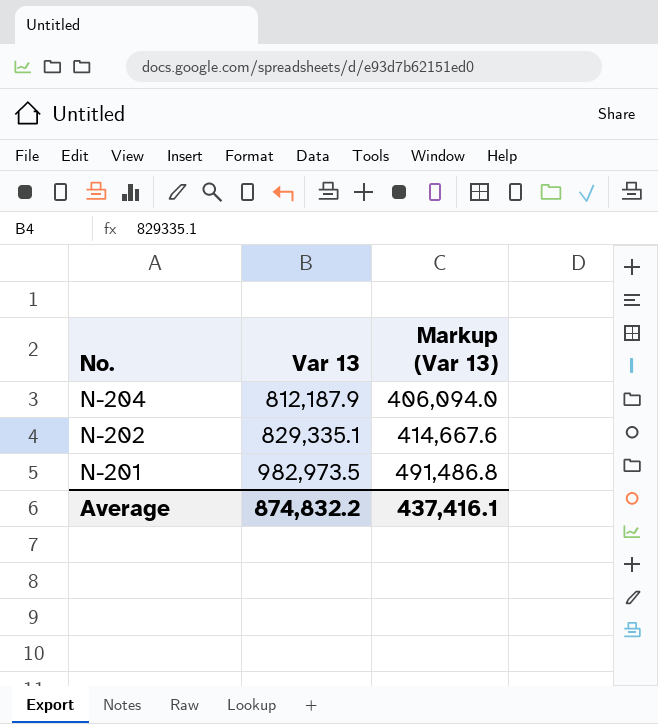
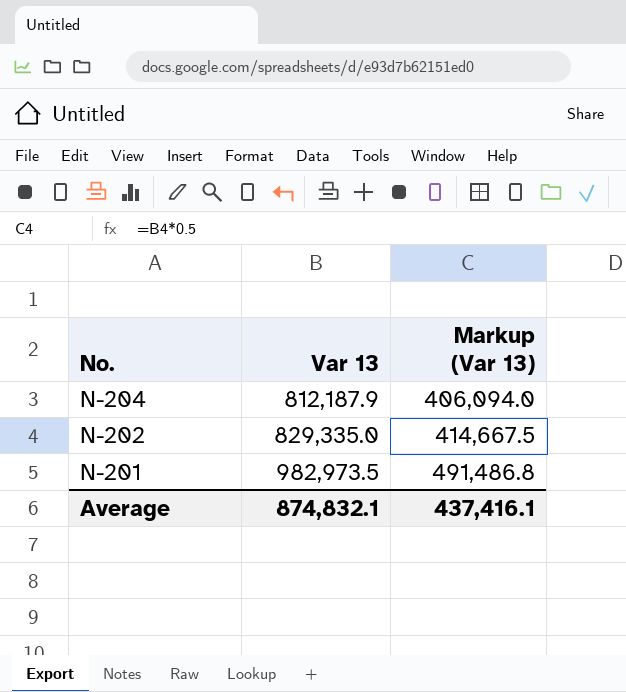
N-202 | Var 13: 829,335.1 -> 829,335.0
N-202 | Markup (Var 13): 414,667.6 -> 414,667.5
Average | Var 13: 874,832.2 -> 874,832.1

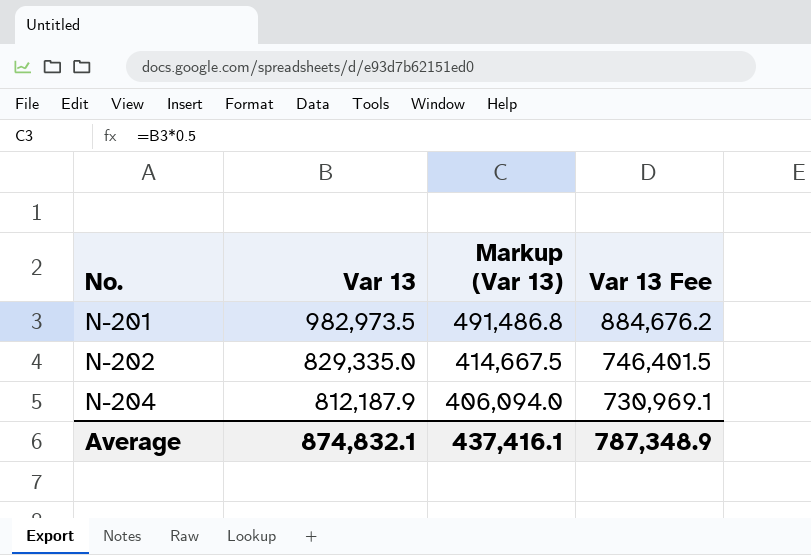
row order: No. descending -> No. ascending
column Var 13 Fee | formula: none -> [Var 13] * 0.9

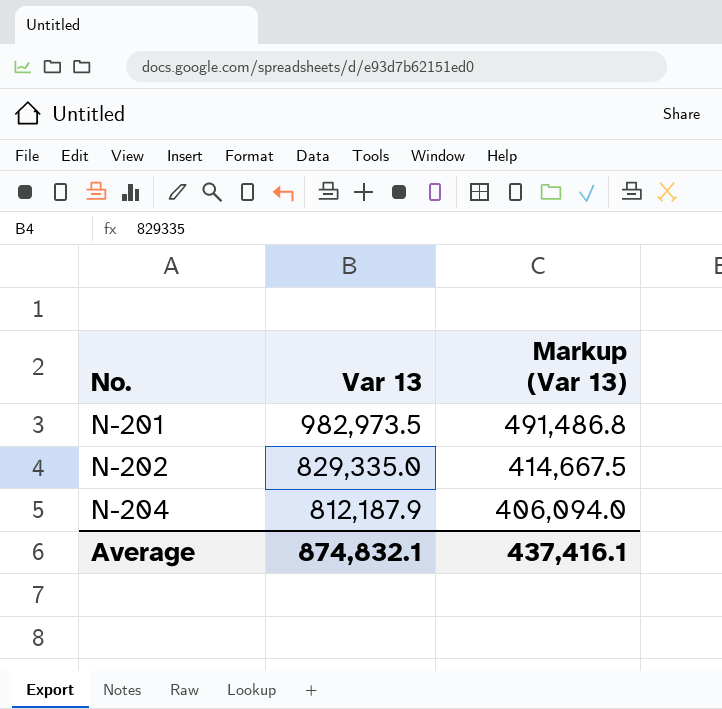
column Var 13 Fee | formula: [Var 13] * 0.9 -> none

